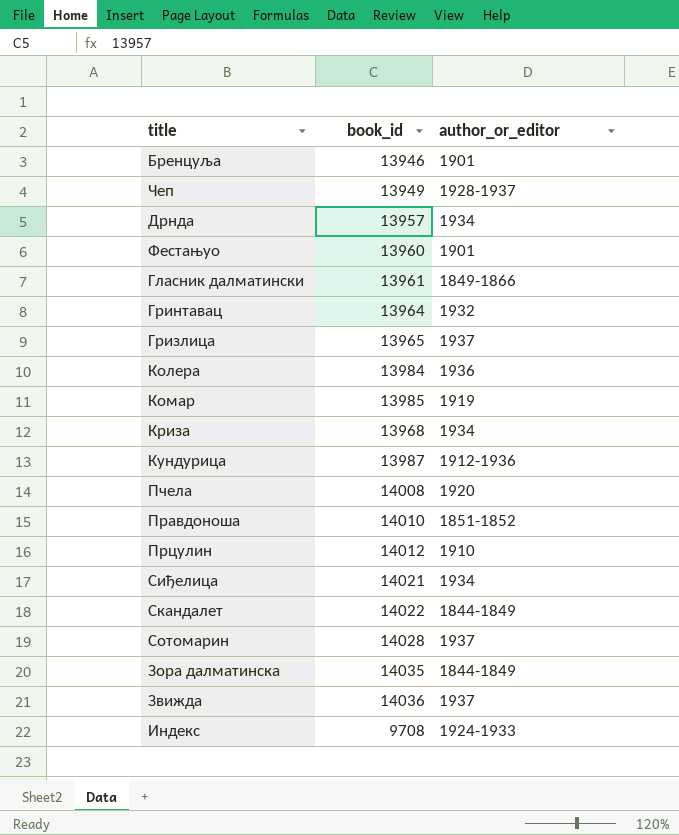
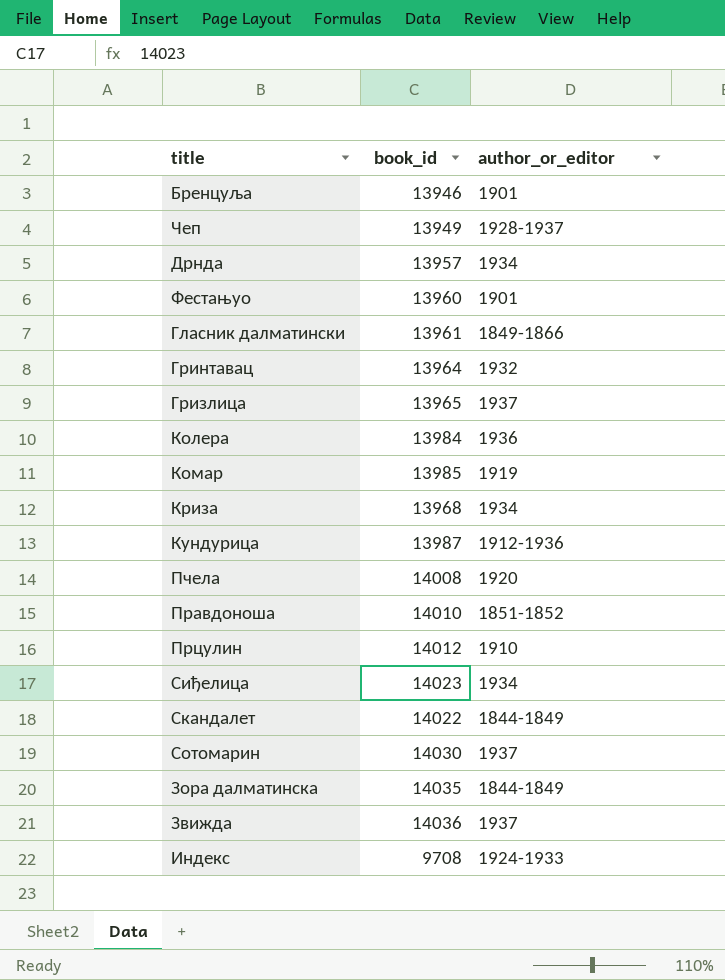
Сиђелица | book_id: 14021 -> 14023
Сотомарин | book_id: 14028 -> 14030

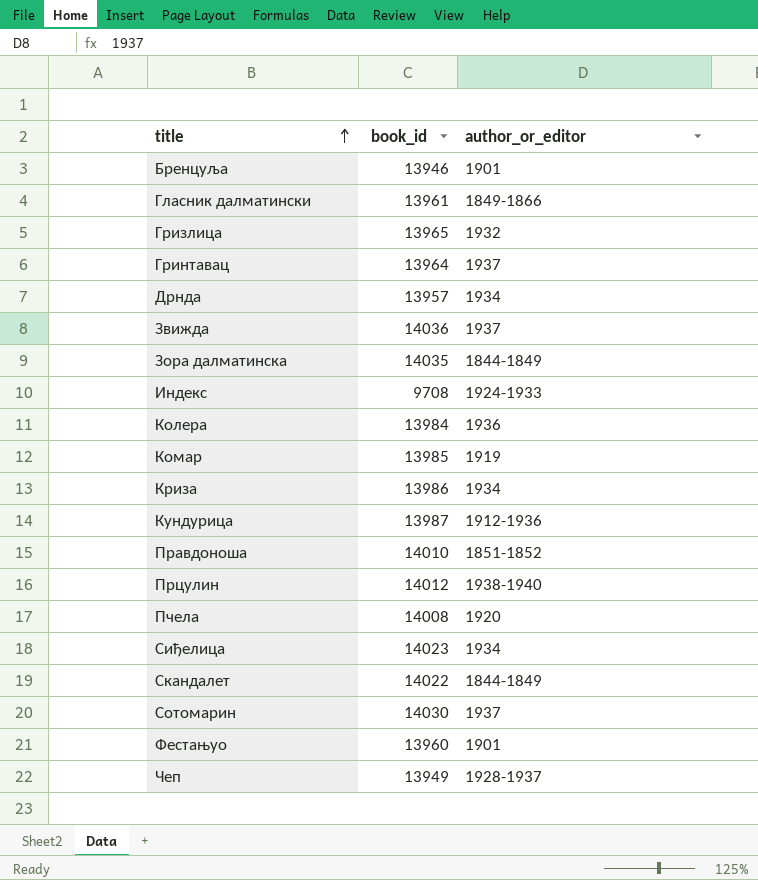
row order: none -> title ascending
Гризлица | author_or_editor: 1937 -> 1932
Гринтавац | author_or_editor: 1932 -> 1937
Криза | book_id: 13968 -> 13986
Прцулин | author_or_editor: 1910 -> 1938-1940

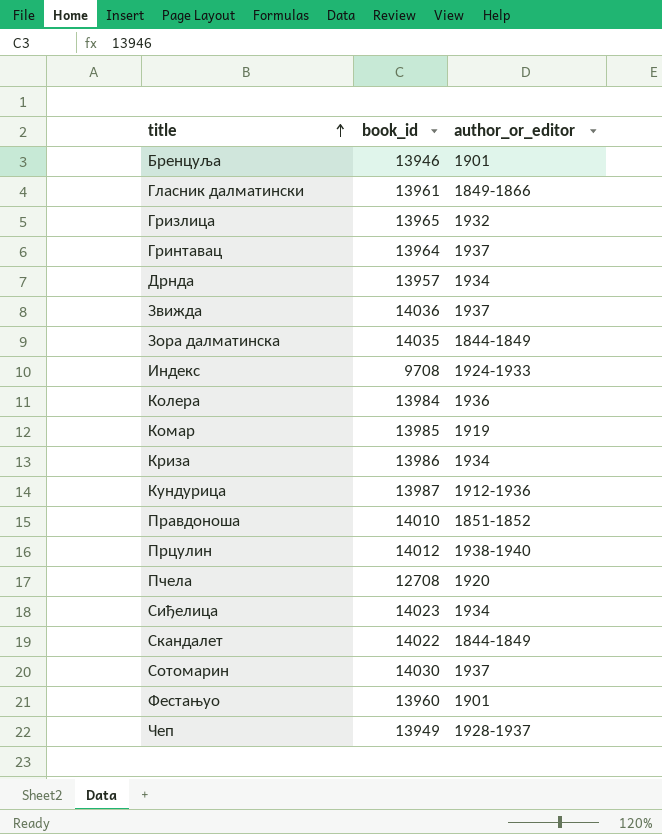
Пчела | book_id: 14008 -> 12708

